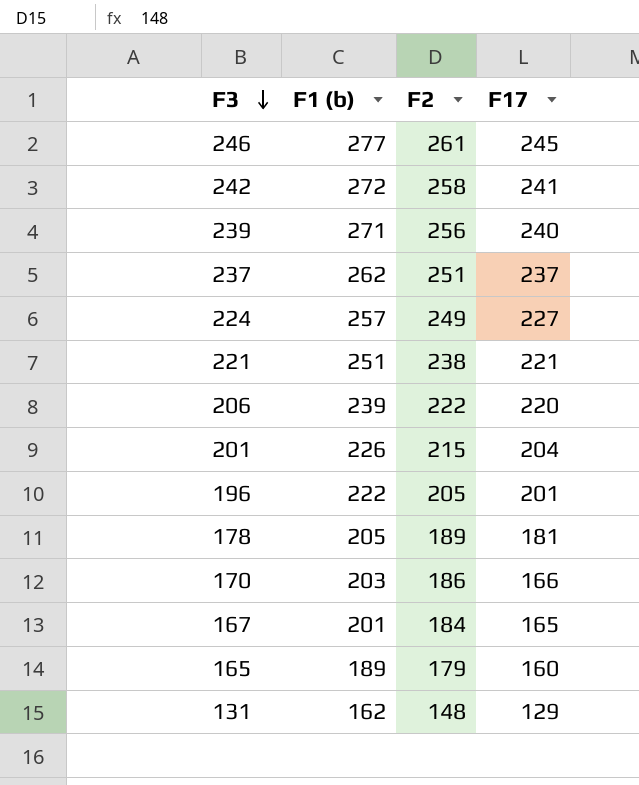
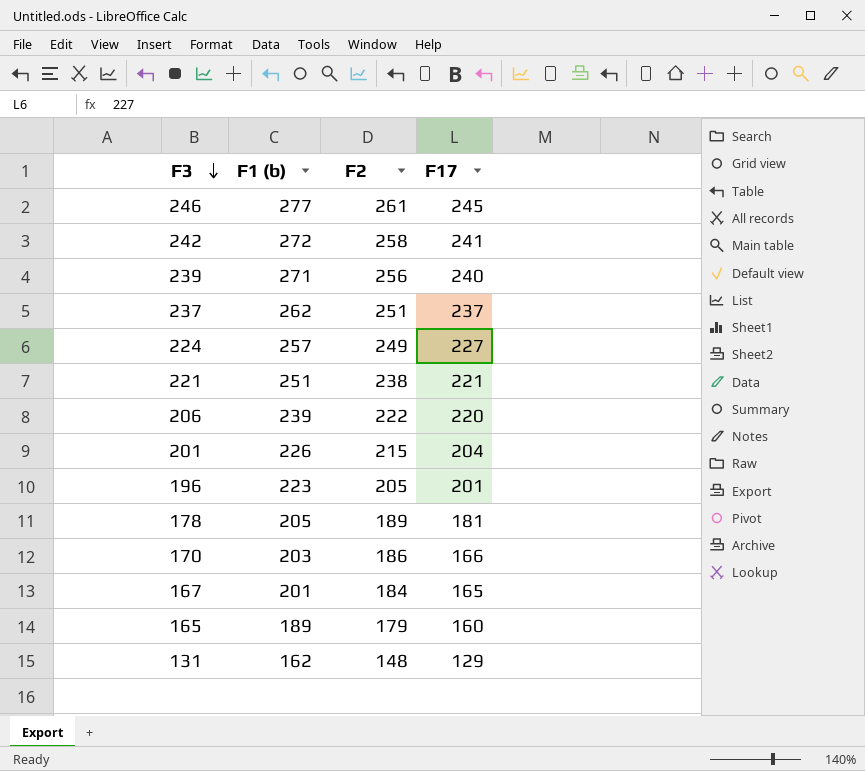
196 | F1 (b): 222 -> 223

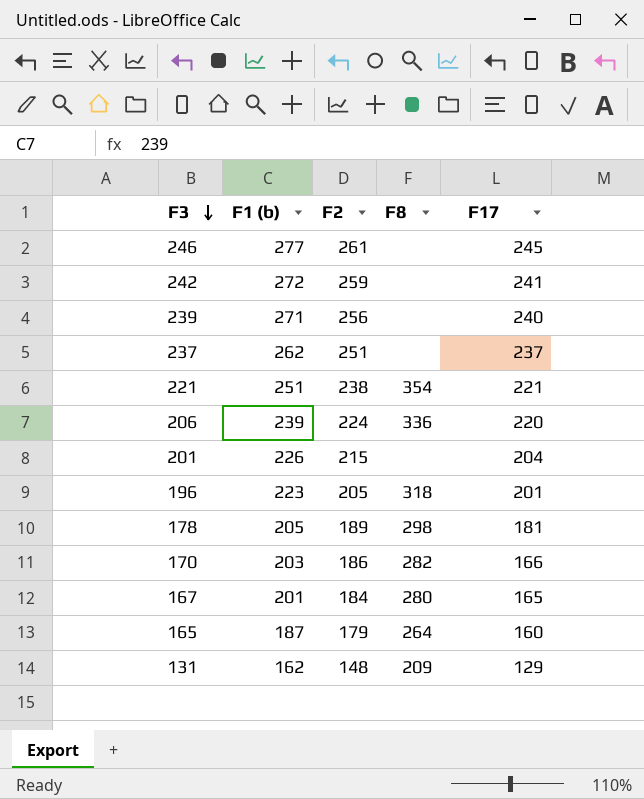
column F8 | position: none -> 4
row 224: 257 | 249 | 227 -> none
242 | F2: 258 -> 259
206 | F2: 222 -> 224
165 | F1 (b): 189 -> 187

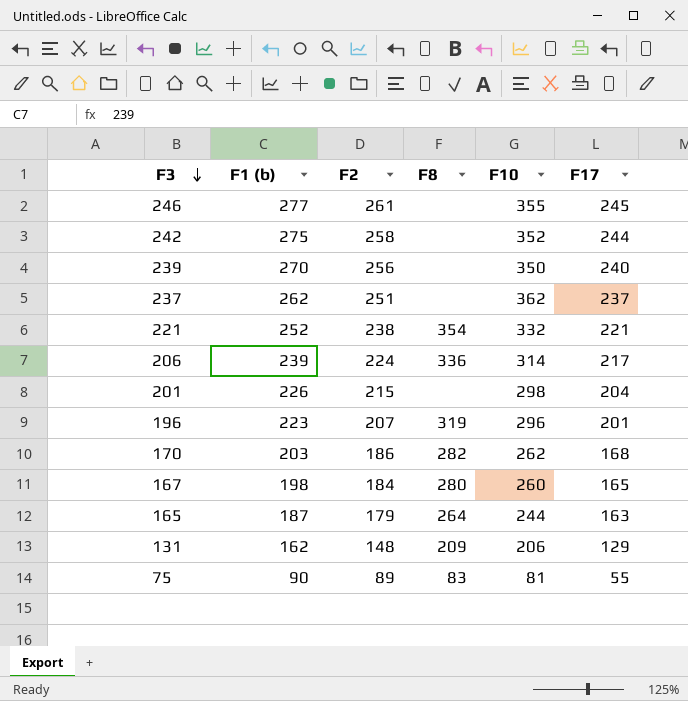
column F10 | position: none -> 5
row 178: 205 | 189 | 298 | 181 -> none
242 | F1 (b): 272 -> 275
242 | F2: 259 -> 258
242 | F17: 241 -> 244
239 | F1 (b): 271 -> 270
221 | F1 (b): 251 -> 252
206 | F17: 220 -> 217
196 | F2: 205 -> 207
196 | F8: 318 -> 319
170 | F17: 166 -> 168
167 | F1 (b): 201 -> 198
165 | F17: 160 -> 163
row 75: none -> 90 | 89 | 83 | 81 | 55

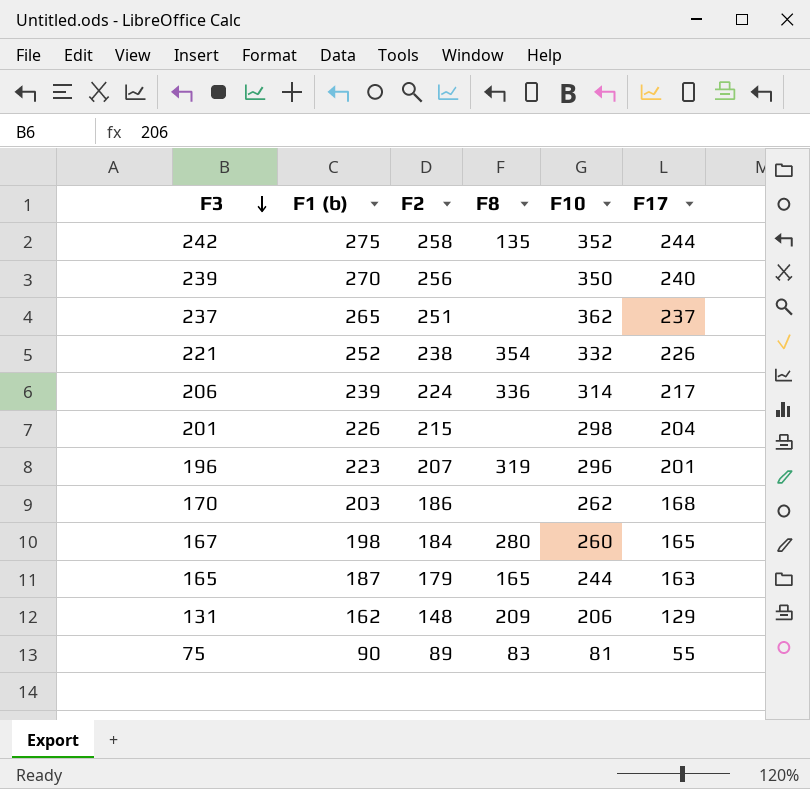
row 246: 277 | 261 | none | 355 | 245 -> none
242 | F8: none -> 135
237 | F1 (b): 262 -> 265
221 | F17: 221 -> 226
170 | F8: 282 -> none
165 | F8: 264 -> 165

